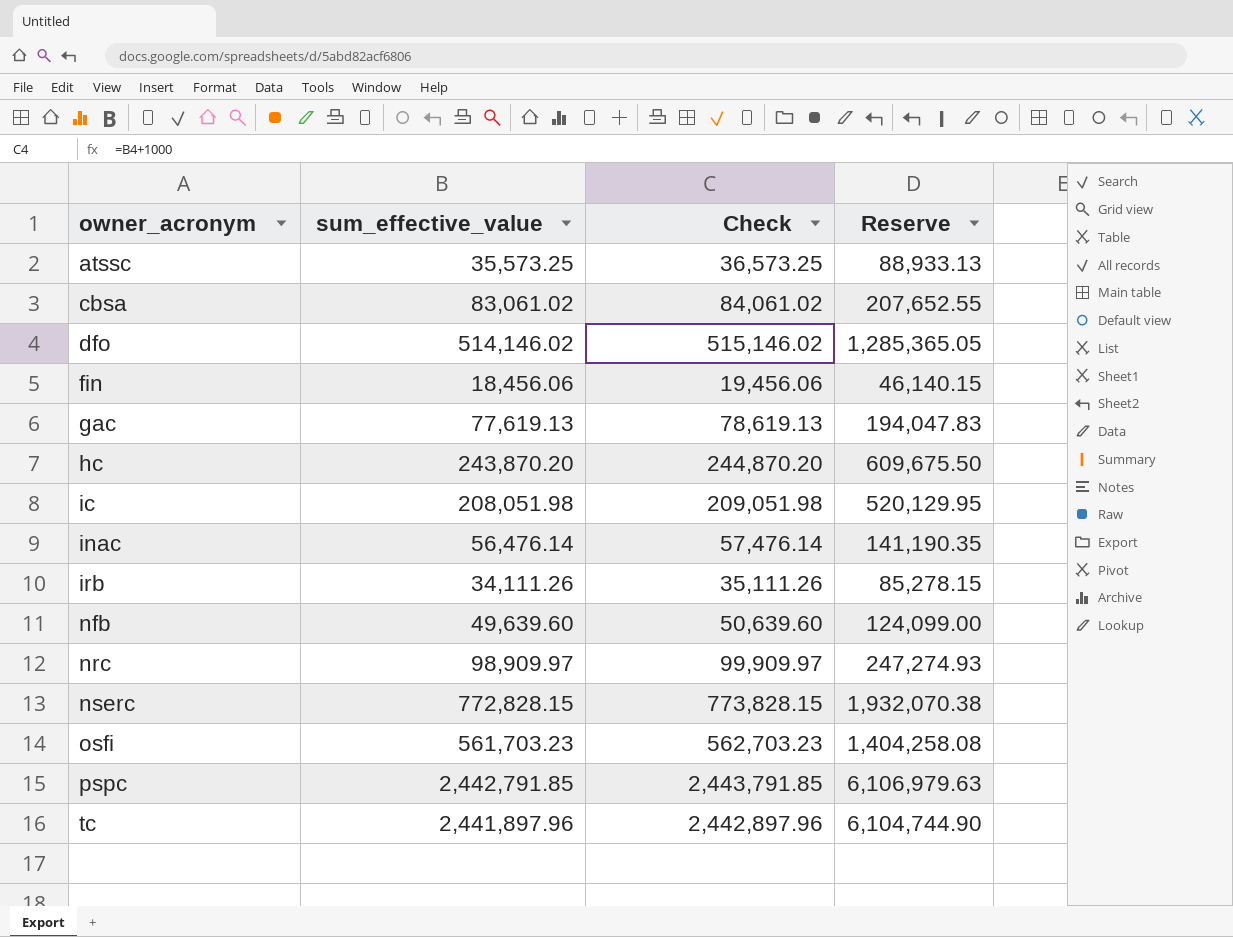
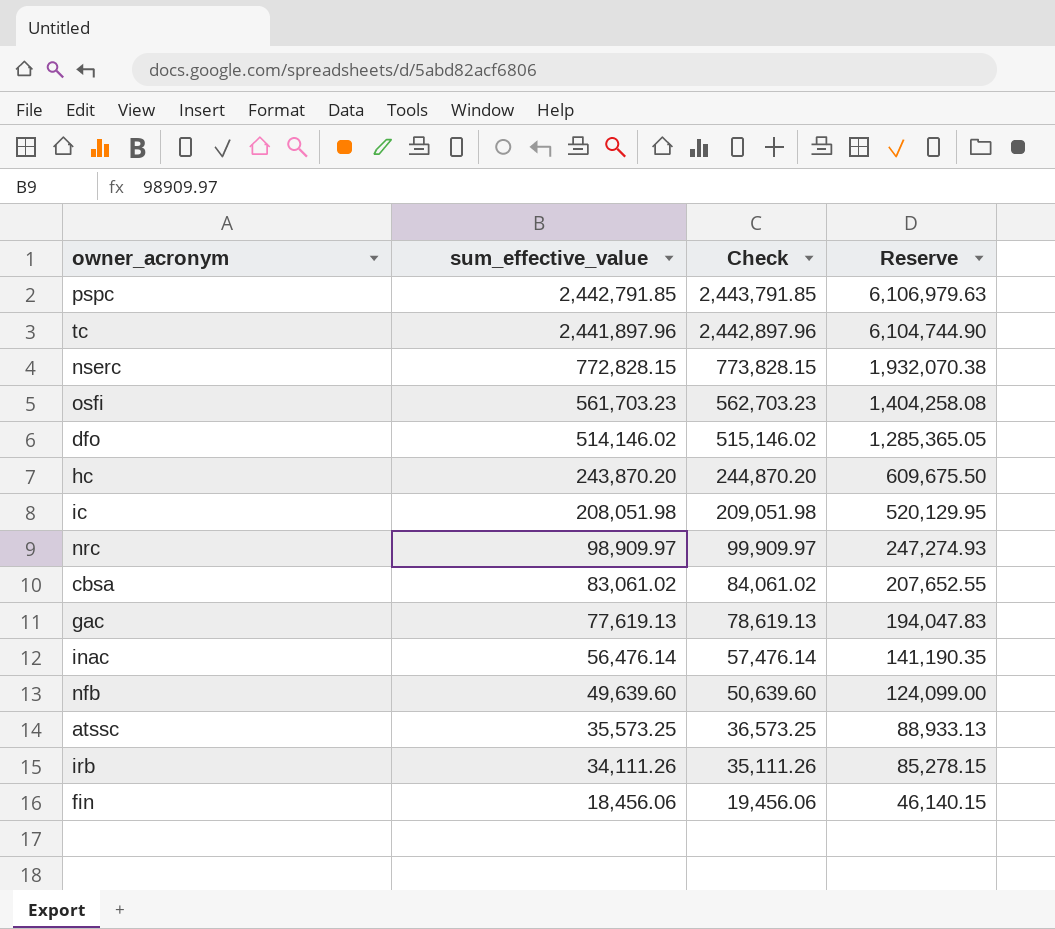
row order: owner_acronym ascending -> sum_effective_value descending

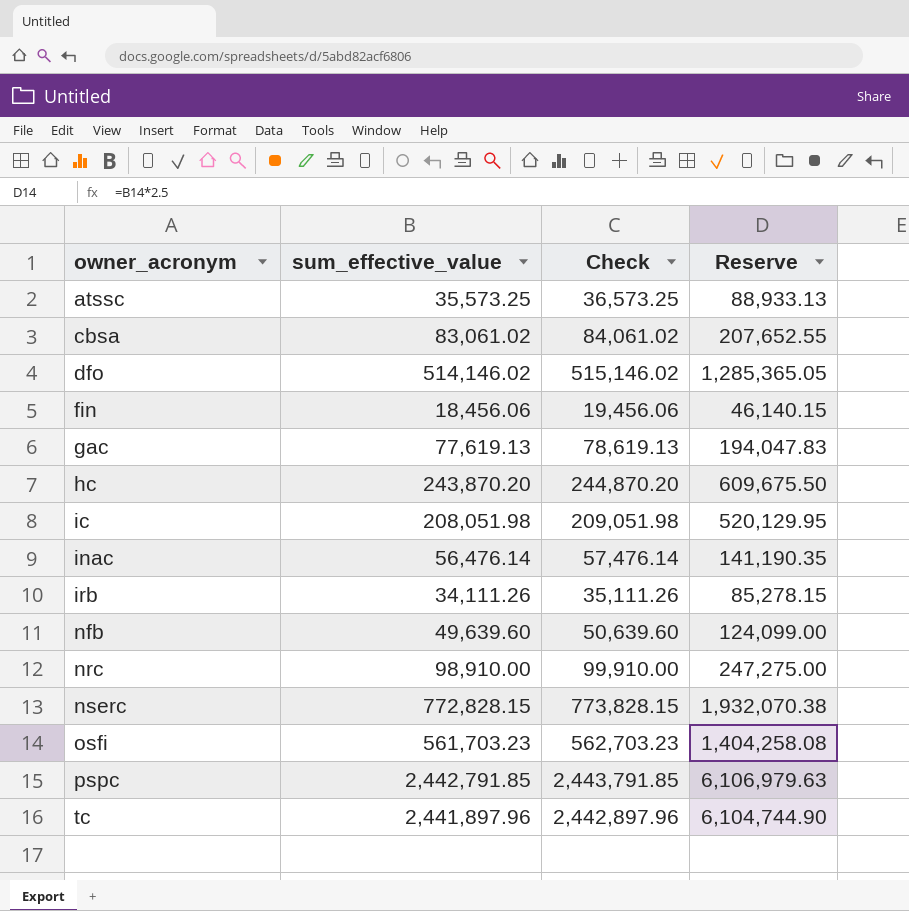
row order: sum_effective_value descending -> owner_acronym ascending
nrc | sum_effective_value: 98,909.97 -> 98,910.00
nrc | Check: 99,909.97 -> 99,910.00
nrc | Reserve: 247,274.93 -> 247,275.00

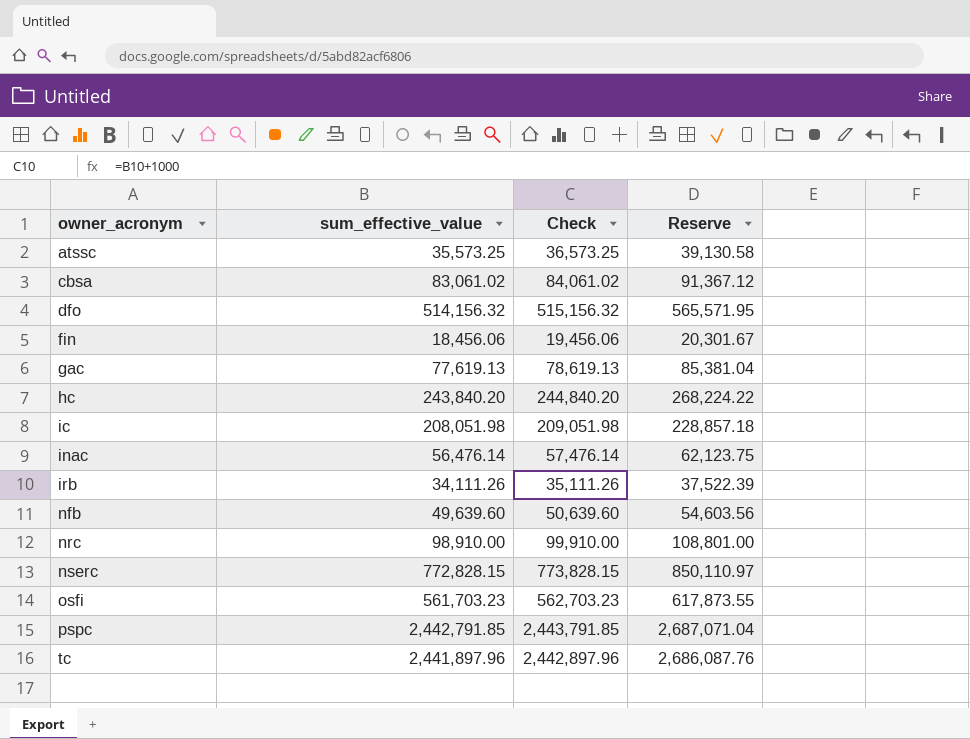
column Reserve | formula: [sum_effective_value] * 2.5 -> [sum_effective_value] * 1.1
dfo | sum_effective_value: 514,146.02 -> 514,156.32
dfo | Check: 515,146.02 -> 515,156.32
hc | sum_effective_value: 243,870.20 -> 243,840.20
hc | Check: 244,870.20 -> 244,840.20

